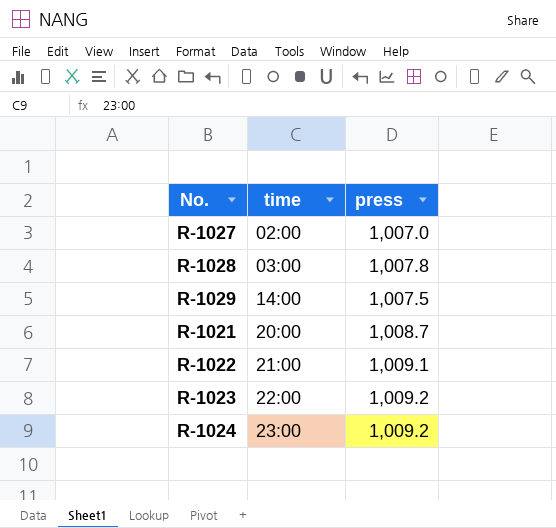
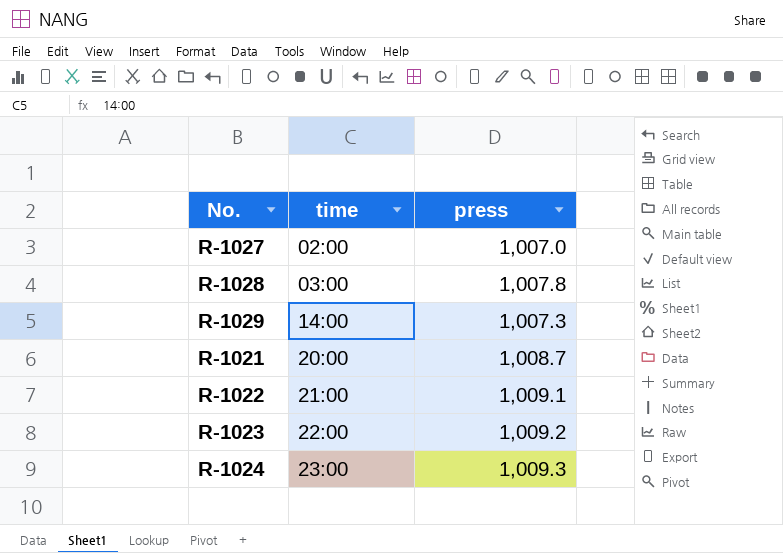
R-1029 | press: 1,007.5 -> 1,007.3
R-1024 | press: 1,009.2 -> 1,009.3

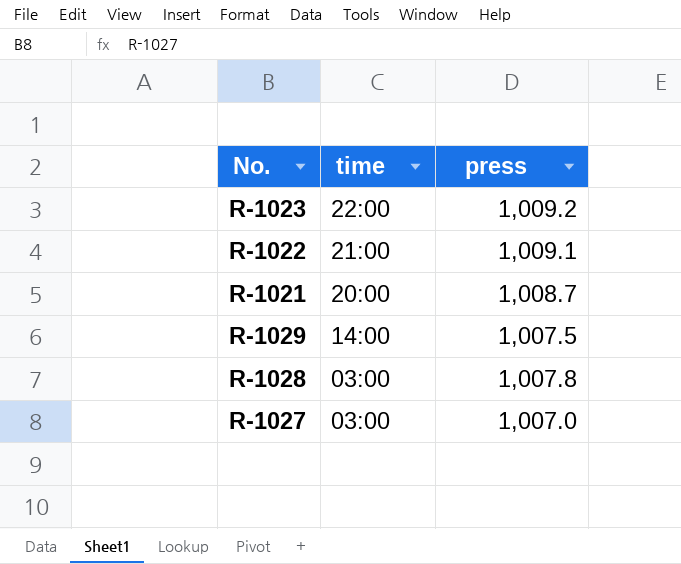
row order: time ascending -> time descending
row R-1024: 23:00 | 1,009.3 -> none
R-1029 | press: 1,007.3 -> 1,007.5
R-1027 | time: 02:00 -> 03:00

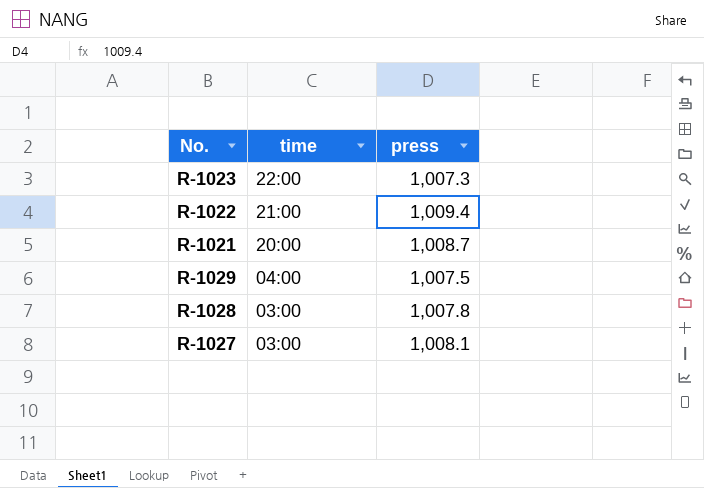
R-1023 | press: 1,009.2 -> 1,007.3
R-1022 | press: 1,009.1 -> 1,009.4
R-1029 | time: 14:00 -> 04:00
R-1027 | press: 1,007.0 -> 1,008.1

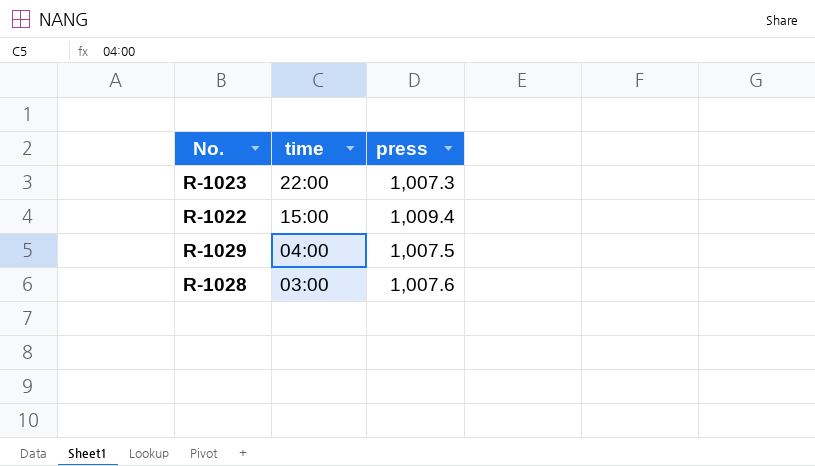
row R-1021: 20:00 | 1,008.7 -> none
row R-1027: 03:00 | 1,008.1 -> none
R-1022 | time: 21:00 -> 15:00
R-1028 | press: 1,007.8 -> 1,007.6

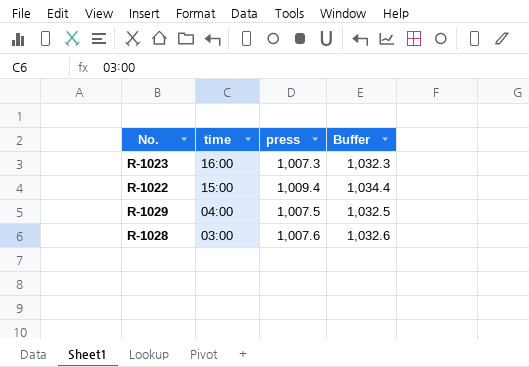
column Buffer | formula: none -> [press] + 25
R-1023 | time: 22:00 -> 16:00

